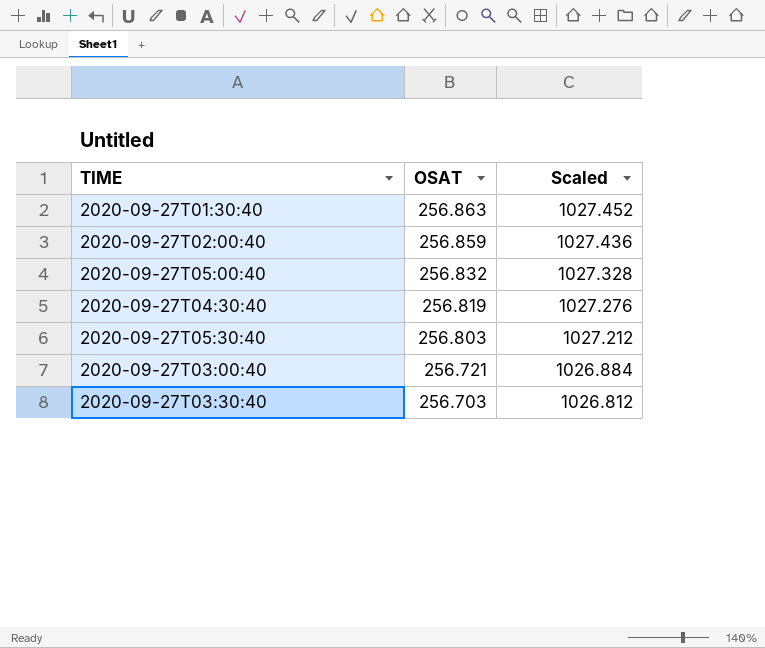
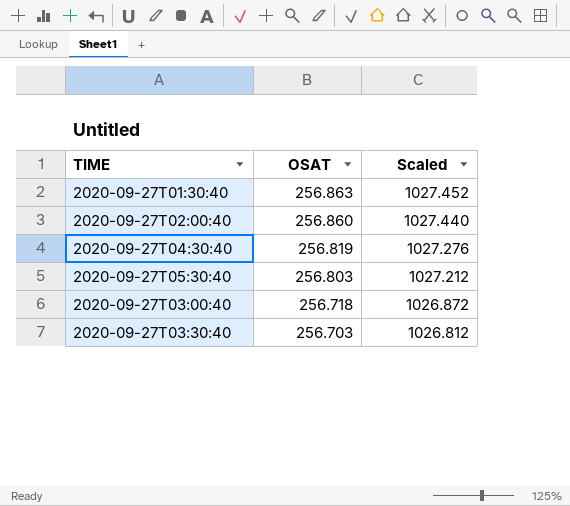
row 2020-09-27T05:00:40: 256.832 | 1027.328 -> none
2020-09-27T02:00:40 | OSAT: 256.859 -> 256.860
2020-09-27T02:00:40 | Scaled: 1027.436 -> 1027.440
2020-09-27T03:00:40 | OSAT: 256.721 -> 256.718
2020-09-27T03:00:40 | Scaled: 1026.884 -> 1026.872

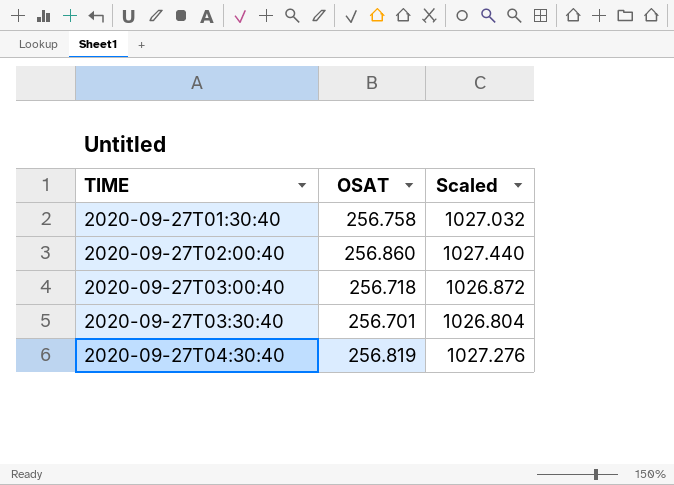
row order: OSAT descending -> TIME ascending
row 2020-09-27T05:30:40: 256.803 | 1027.212 -> none
2020-09-27T01:30:40 | OSAT: 256.863 -> 256.758
2020-09-27T01:30:40 | Scaled: 1027.452 -> 1027.032
2020-09-27T03:30:40 | OSAT: 256.703 -> 256.701
2020-09-27T03:30:40 | Scaled: 1026.812 -> 1026.804

